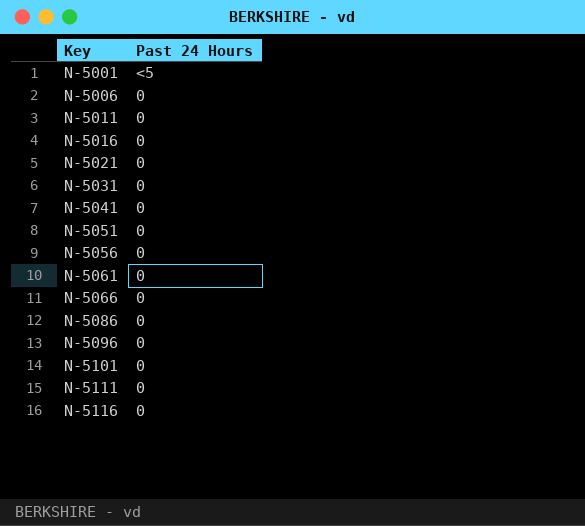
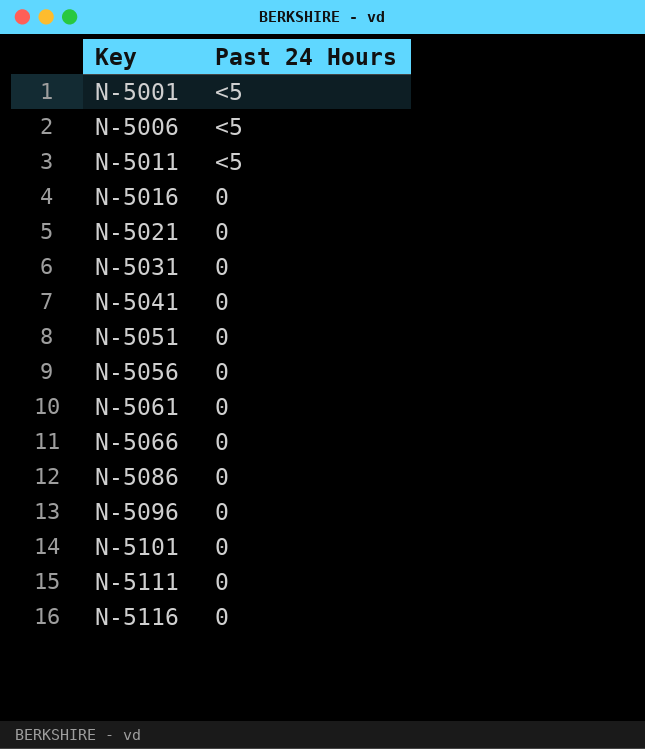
N-5006 | Past 24 Hours: 0 -> <5
N-5011 | Past 24 Hours: 0 -> <5

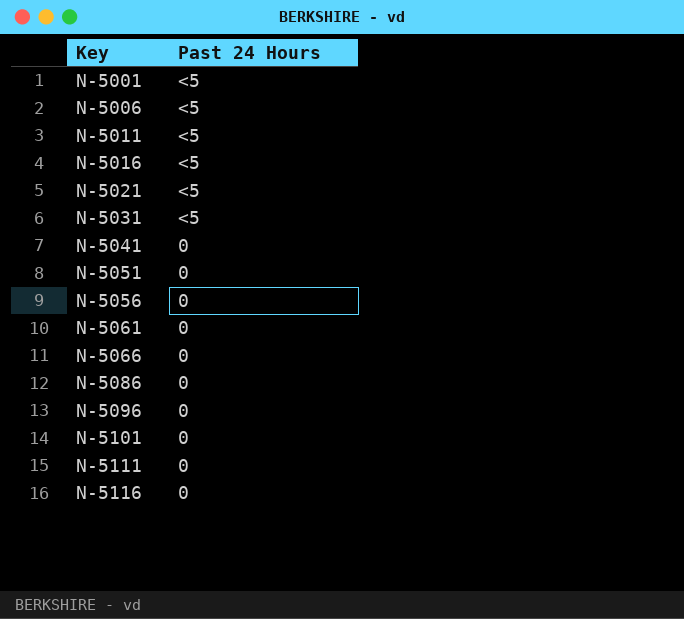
N-5016 | Past 24 Hours: 0 -> <5
N-5021 | Past 24 Hours: 0 -> <5
N-5031 | Past 24 Hours: 0 -> <5

